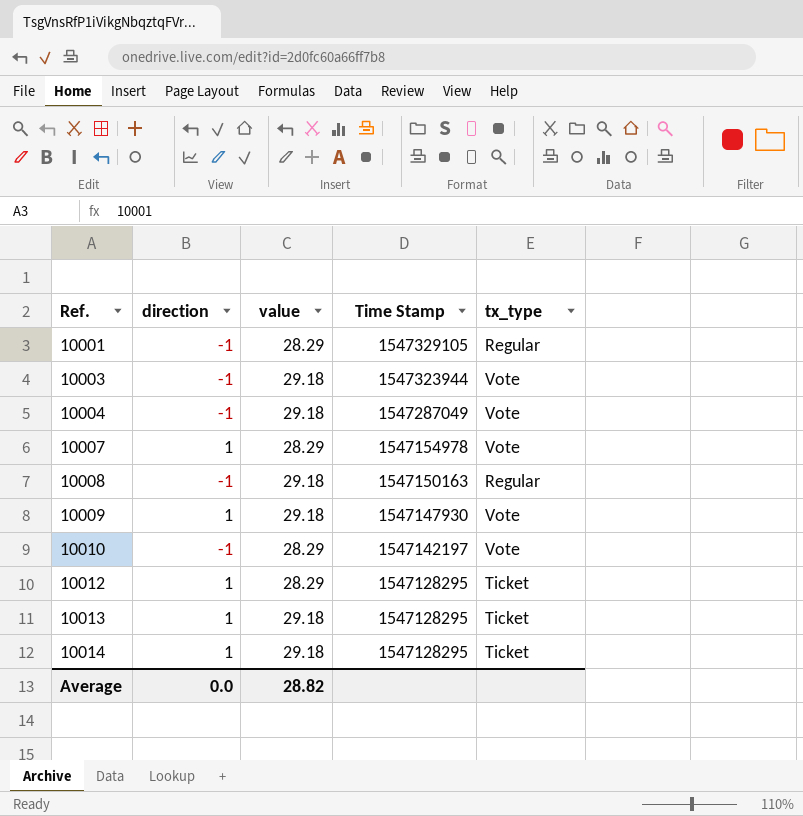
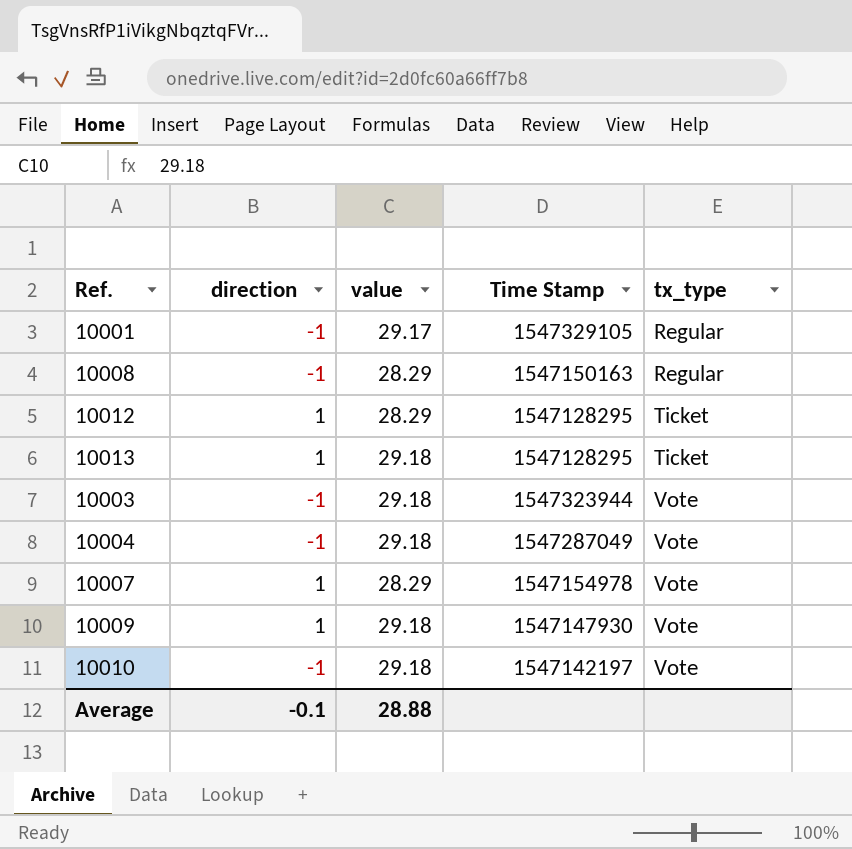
row order: Ref. ascending -> tx_type ascending
row 10014: 1 | 29.18 | 1547128295 | Ticket -> none
10001 | value: 28.29 -> 29.17
10008 | value: 29.18 -> 28.29
10010 | value: 28.29 -> 29.18
Average | direction: 0.0 -> -0.1
Average | value: 28.82 -> 28.88

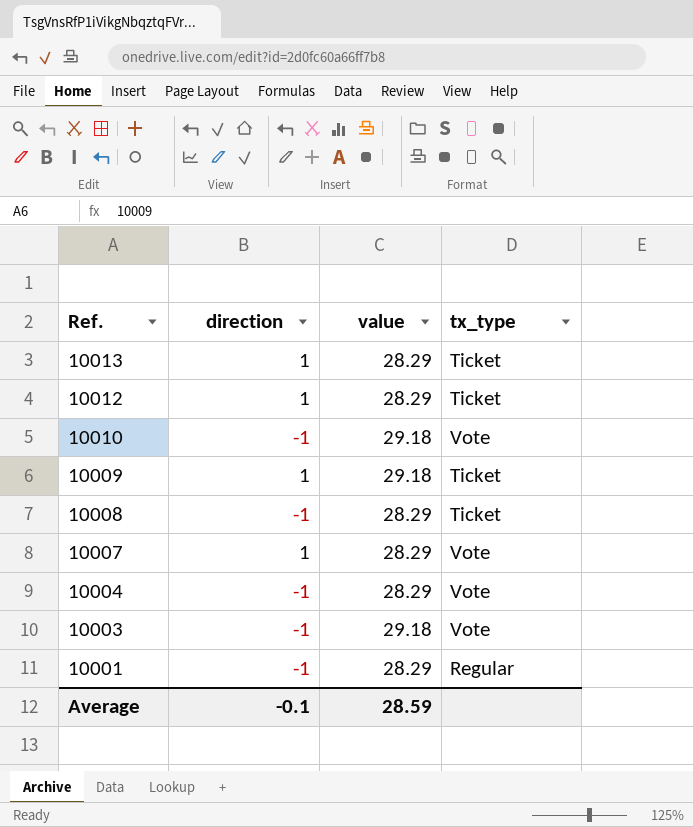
row order: tx_type ascending -> Ref. descending
column Time Stamp | position: 4 -> none
10013 | value: 29.18 -> 28.29
10009 | tx_type: Vote -> Ticket
10008 | tx_type: Regular -> Ticket
10004 | value: 29.18 -> 28.29
10001 | value: 29.17 -> 28.29
Average | value: 28.88 -> 28.59

